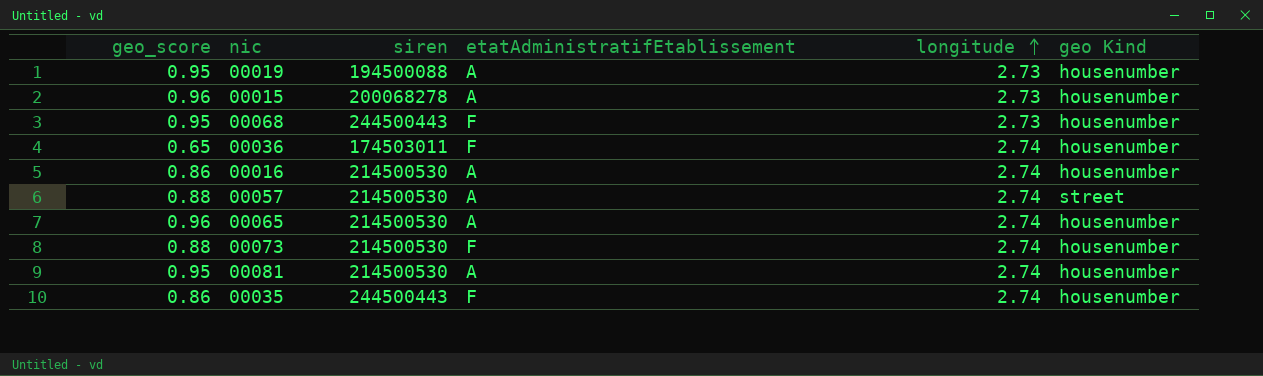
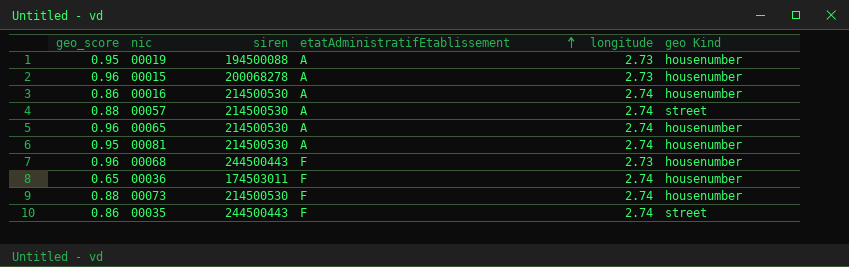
row order: longitude ascending -> etatAdministratifEtablissement ascending
00068 | geo_score: 0.95 -> 0.96
00035 | geo Kind: housenumber -> street

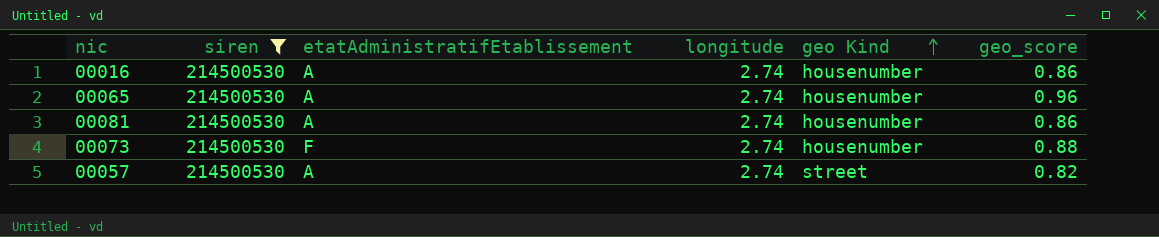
filter: none -> siren = 214500530
row order: etatAdministratifEtablissement ascending -> geo Kind ascending
column geo_score | position: 1 -> 6
00081 | geo_score: 0.95 -> 0.86
00057 | geo_score: 0.88 -> 0.82

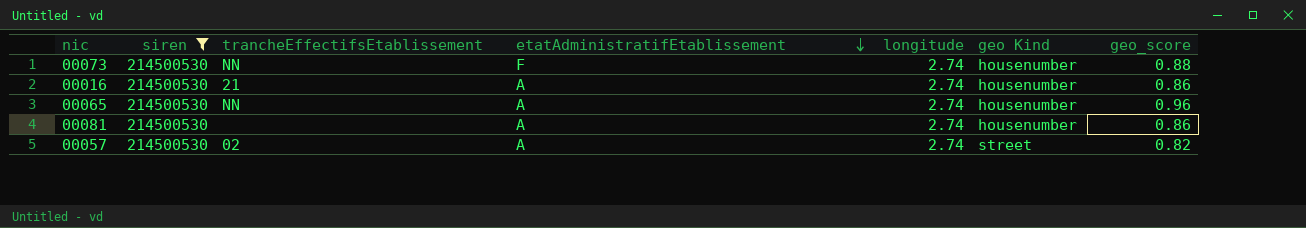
row order: geo Kind ascending -> etatAdministratifEtablissement descending
column trancheEffectifsEtablissement | position: none -> 3

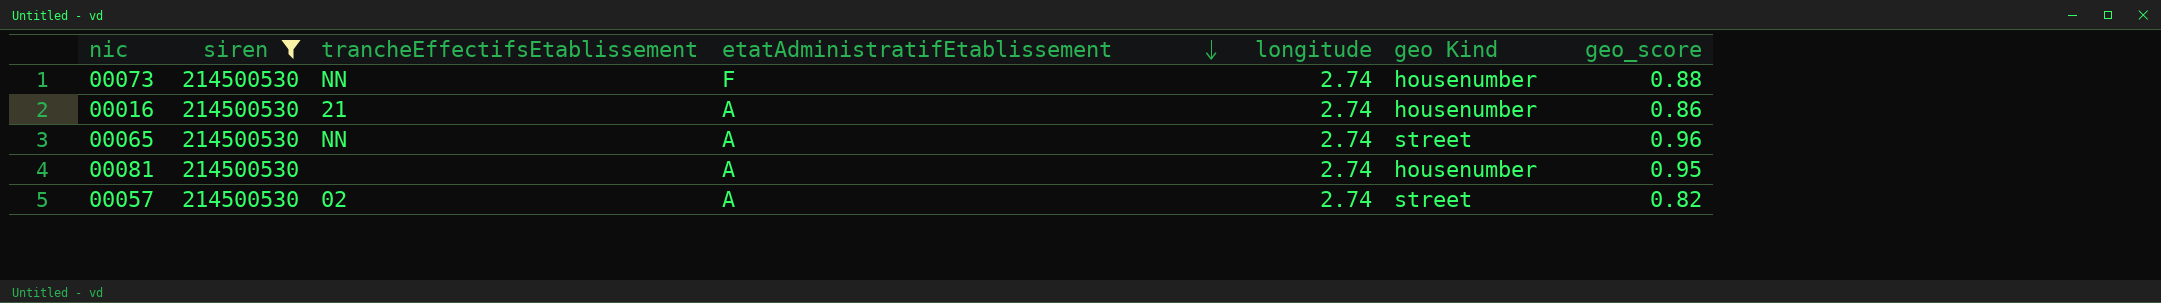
00065 | geo Kind: housenumber -> street
00081 | geo_score: 0.86 -> 0.95

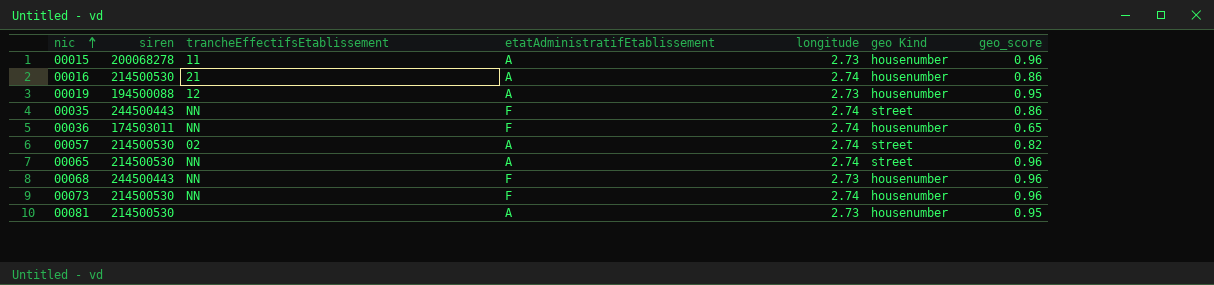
filter: siren = 214500530 -> none
row order: etatAdministratifEtablissement descending -> nic ascending
00073 | geo_score: 0.88 -> 0.96
00081 | longitude: 2.74 -> 2.73

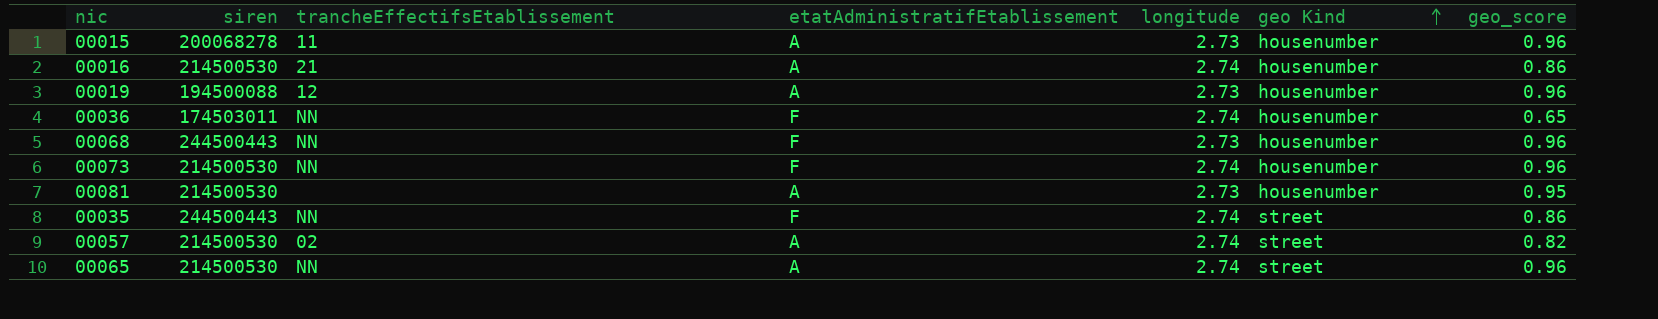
row order: nic ascending -> geo Kind ascending
00019 | geo_score: 0.95 -> 0.96

